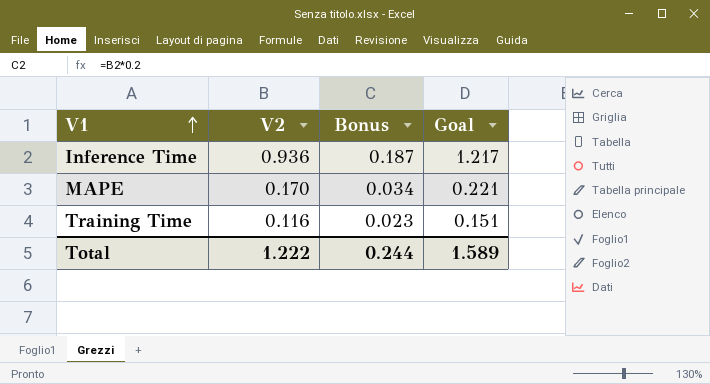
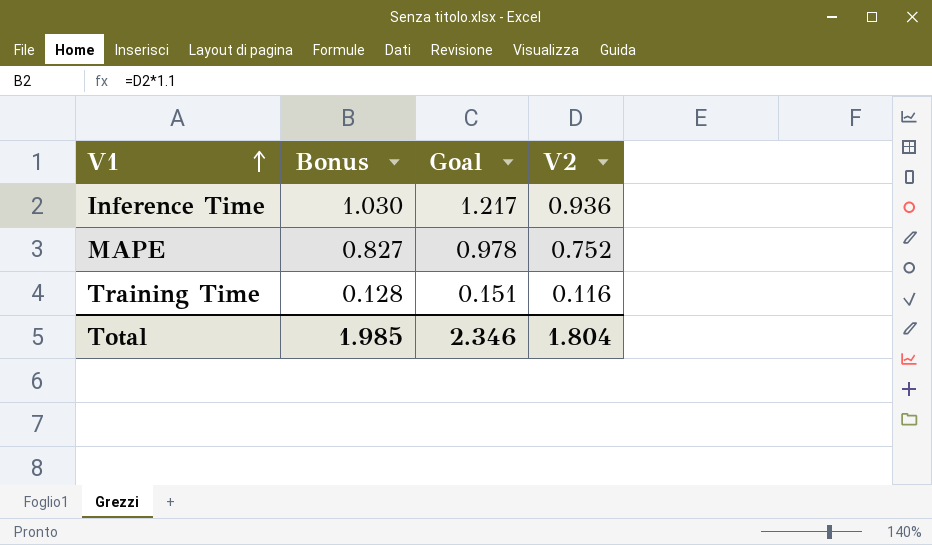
column Bonus | formula: [V2] * 0.2 -> [V2] * 1.1
column V2 | position: 2 -> 4
MAPE | Goal: 0.221 -> 0.978
MAPE | V2: 0.170 -> 0.752
Total | Bonus: 0.244 -> 1.985
Total | Goal: 1.589 -> 2.346
Total | V2: 1.222 -> 1.804

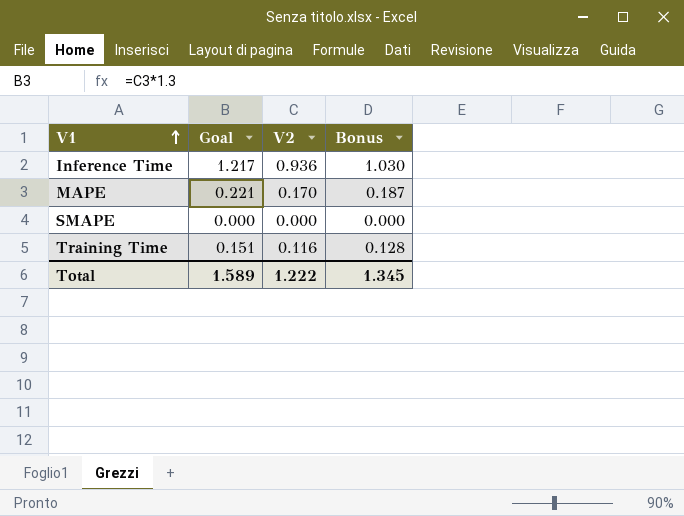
column Bonus | position: 2 -> 4
MAPE | Goal: 0.978 -> 0.221
MAPE | V2: 0.752 -> 0.170
MAPE | Bonus: 0.827 -> 0.187
row SMAPE: none -> 0.000 | 0.000 | 0.000
Total | Goal: 2.346 -> 1.589
Total | V2: 1.804 -> 1.222
Total | Bonus: 1.985 -> 1.345

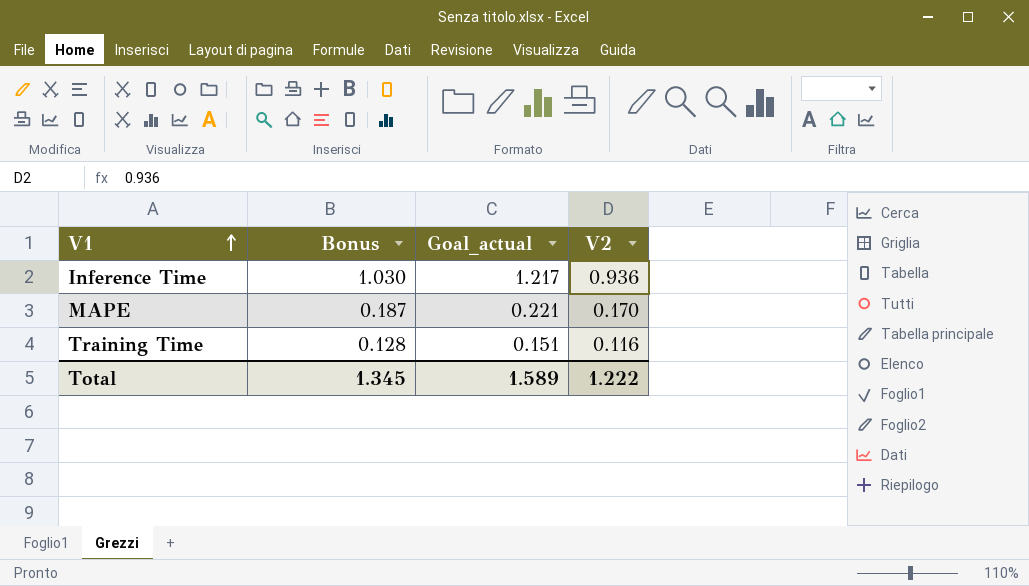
column Bonus | position: 4 -> 2
column name: Goal -> Goal_actual
row SMAPE: 0.000 | 0.000 | 0.000 -> none

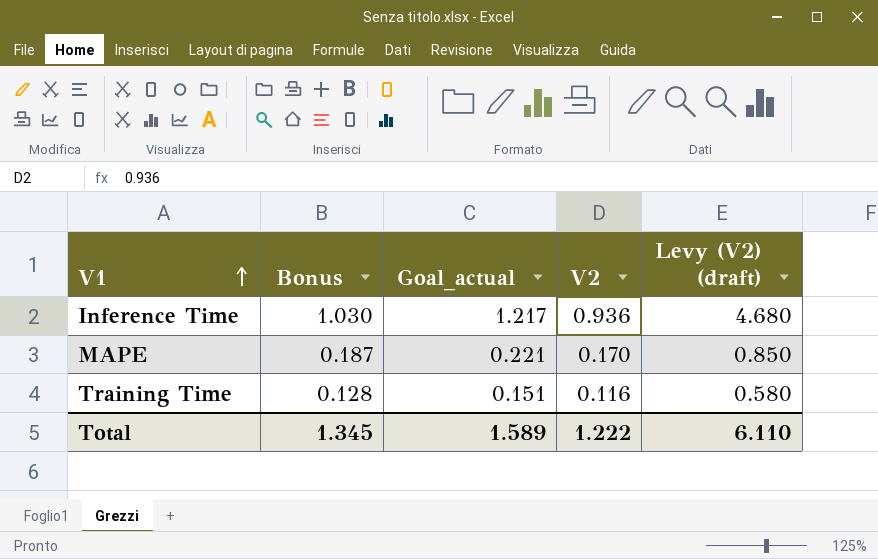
column Levy (V2) (draft) | formula: none -> [V2] * 5

